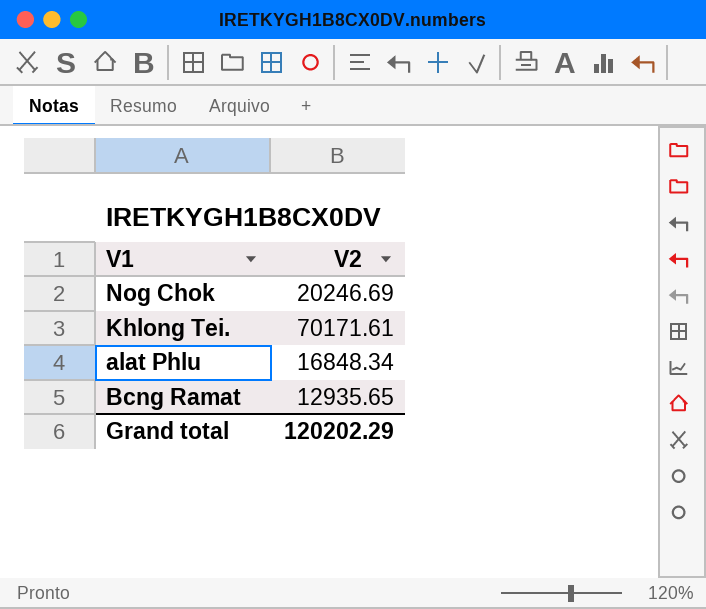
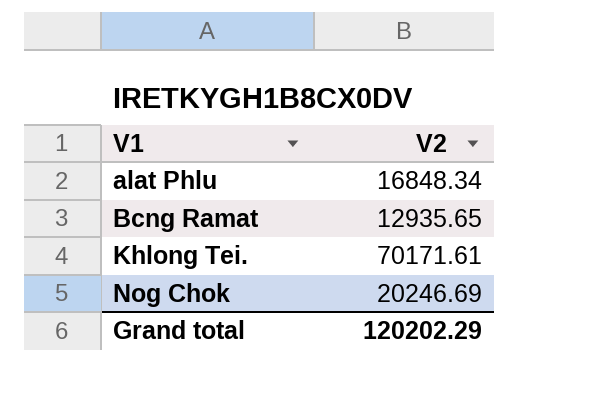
row order: none -> V1 ascending

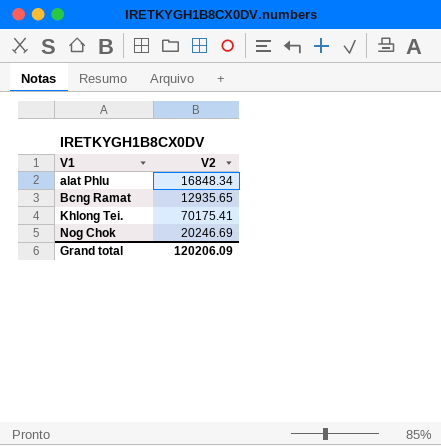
Khlong Tei. | V2: 70171.61 -> 70175.41
Grand total | V2: 120202.29 -> 120206.09

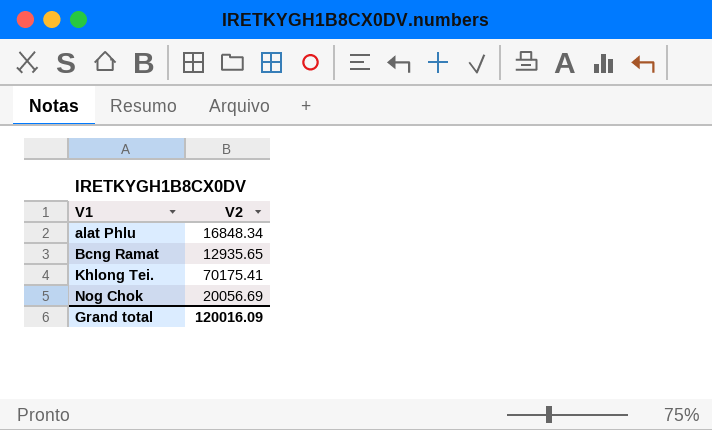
Nog Chok | V2: 20246.69 -> 20056.69
Grand total | V2: 120206.09 -> 120016.09

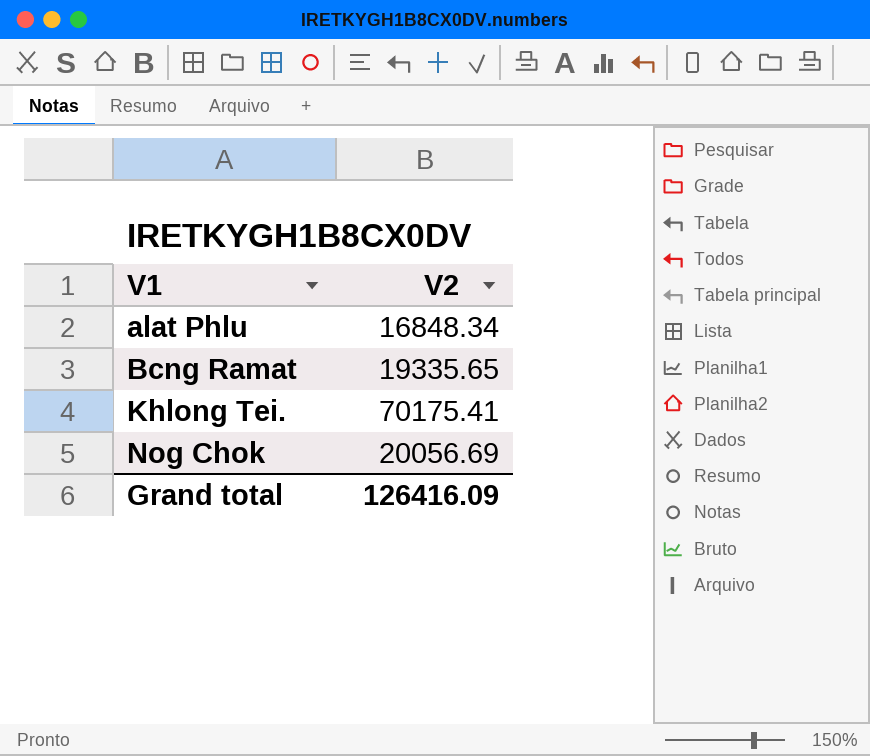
Bcng Ramat | V2: 12935.65 -> 19335.65
Grand total | V2: 120016.09 -> 126416.09

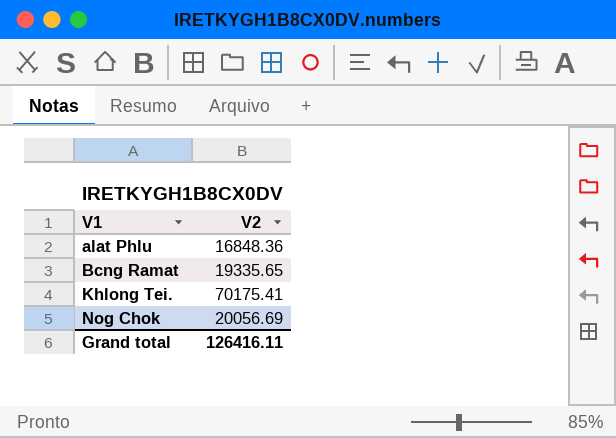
alat Phlu | V2: 16848.34 -> 16848.36
Grand total | V2: 126416.09 -> 126416.11

